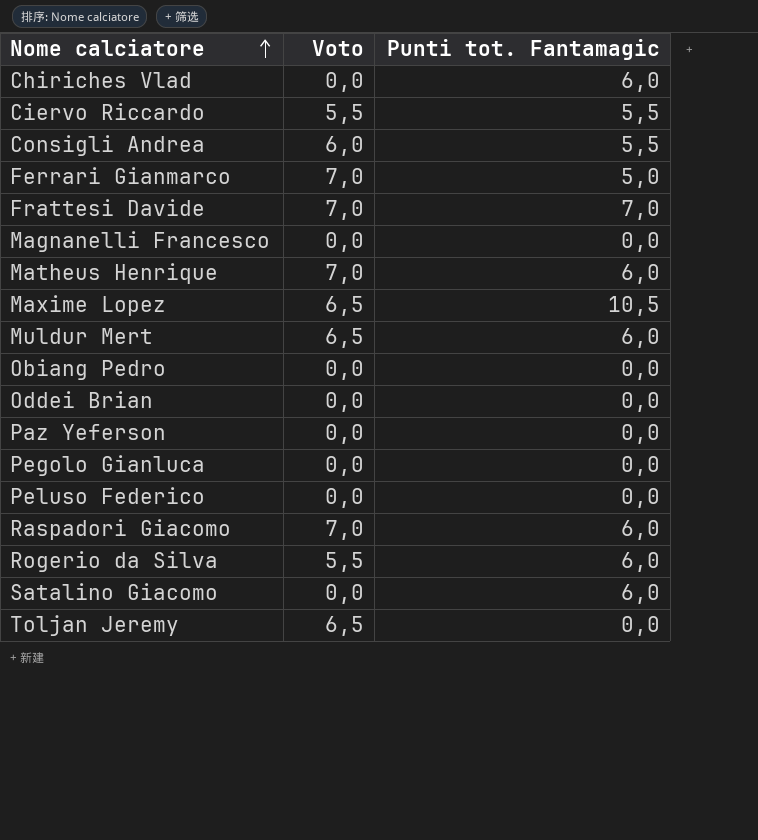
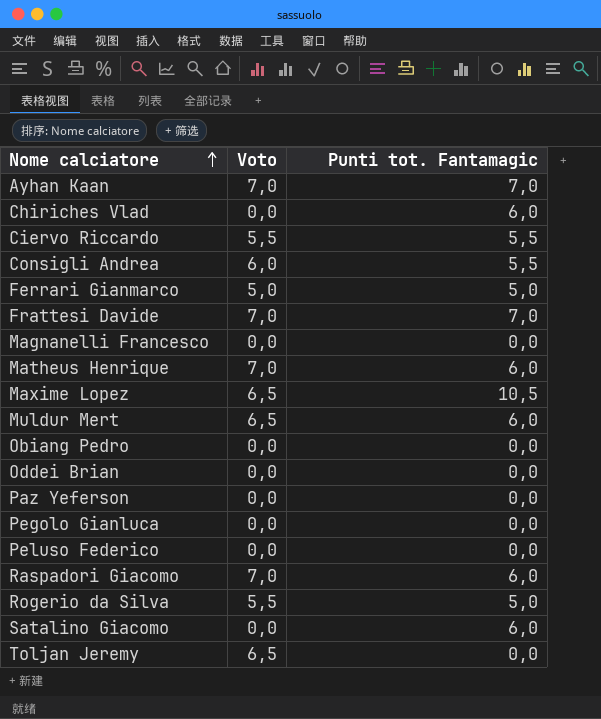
row Ayhan Kaan: none -> 7,0 | 7,0
Ferrari Gianmarco | Voto: 7,0 -> 5,0
Rogerio da Silva | Punti tot. Fantamagic: 6,0 -> 5,0

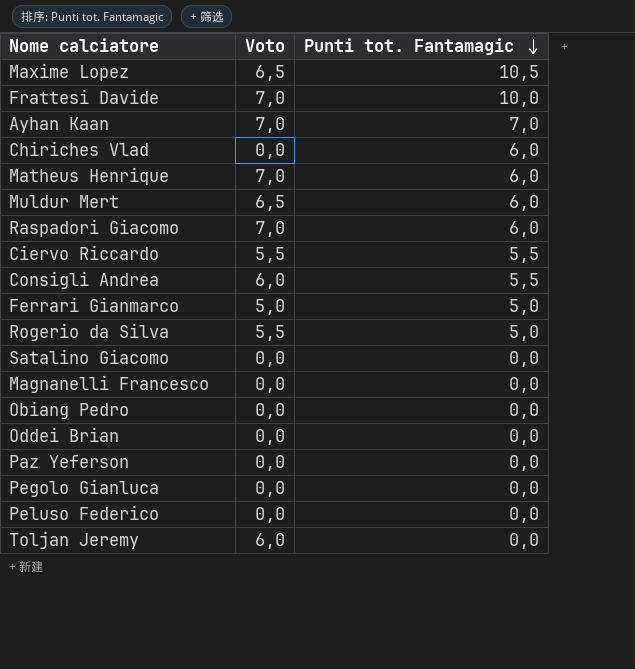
row order: Nome calciatore ascending -> Punti tot. Fantamagic descending
Frattesi Davide | Punti tot. Fantamagic: 7,0 -> 10,0
Satalino Giacomo | Punti tot. Fantamagic: 6,0 -> 0,0
Toljan Jeremy | Voto: 6,5 -> 6,0

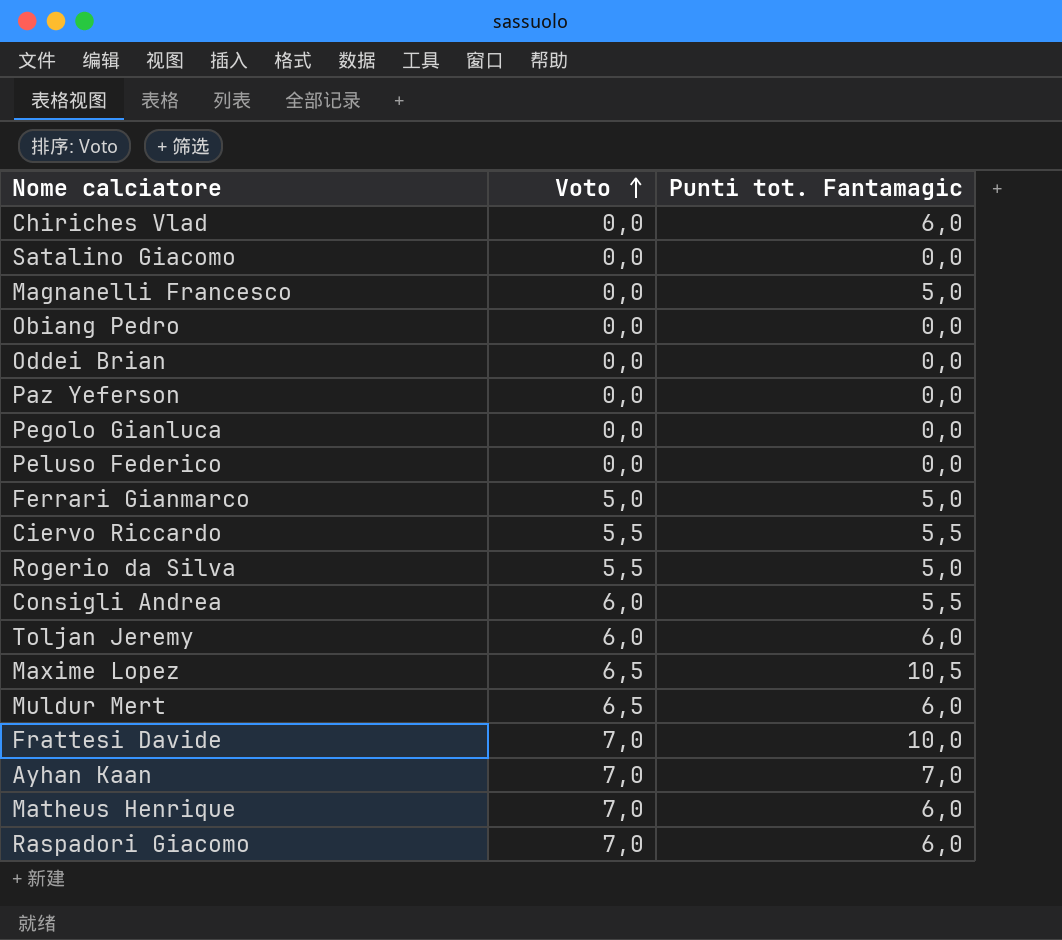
row order: Punti tot. Fantamagic descending -> Voto ascending
Magnanelli Francesco | Punti tot. Fantamagic: 0,0 -> 5,0
Toljan Jeremy | Punti tot. Fantamagic: 0,0 -> 6,0

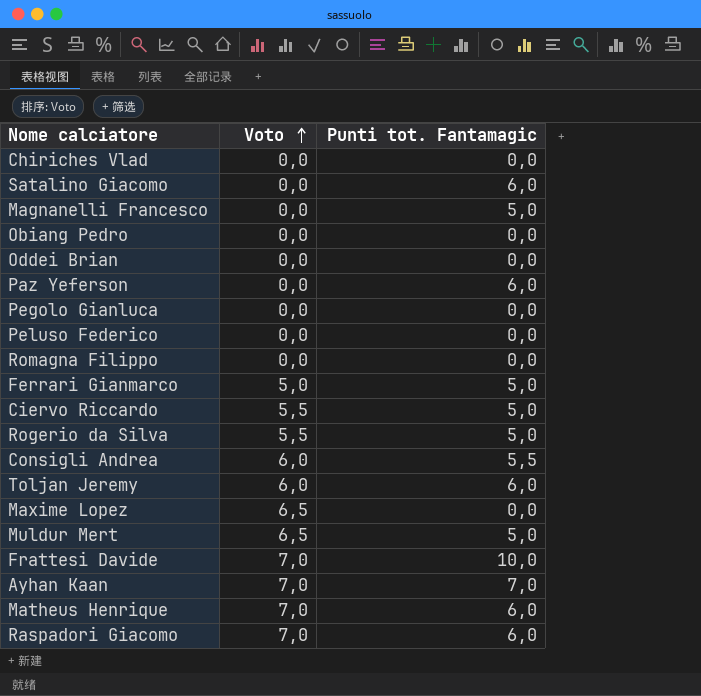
Chiriches Vlad | Punti tot. Fantamagic: 6,0 -> 0,0
Satalino Giacomo | Punti tot. Fantamagic: 0,0 -> 6,0
Paz Yeferson | Punti tot. Fantamagic: 0,0 -> 6,0
row Romagna Filippo: none -> 0,0 | 0,0
Ciervo Riccardo | Punti tot. Fantamagic: 5,5 -> 5,0
Maxime Lopez | Punti tot. Fantamagic: 10,5 -> 0,0
Muldur Mert | Punti tot. Fantamagic: 6,0 -> 5,0

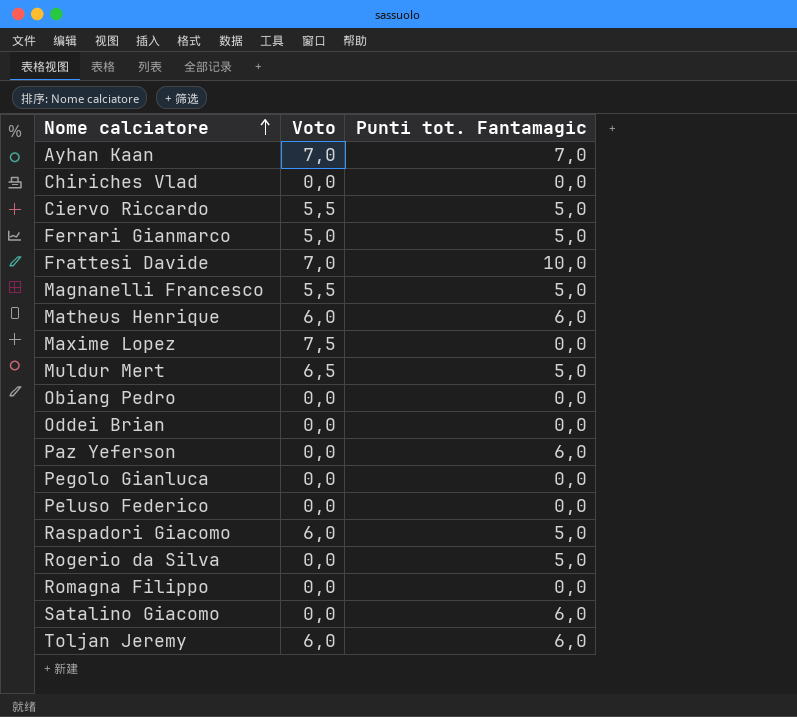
row order: Voto ascending -> Nome calciatore ascending
row Consigli Andrea: 6,0 | 5,5 -> none
Magnanelli Francesco | Voto: 0,0 -> 5,5
Matheus Henrique | Voto: 7,0 -> 6,0
Maxime Lopez | Voto: 6,5 -> 7,5
Raspadori Giacomo | Voto: 7,0 -> 6,0
Raspadori Giacomo | Punti tot. Fantamagic: 6,0 -> 5,0
Rogerio da Silva | Voto: 5,5 -> 0,0

